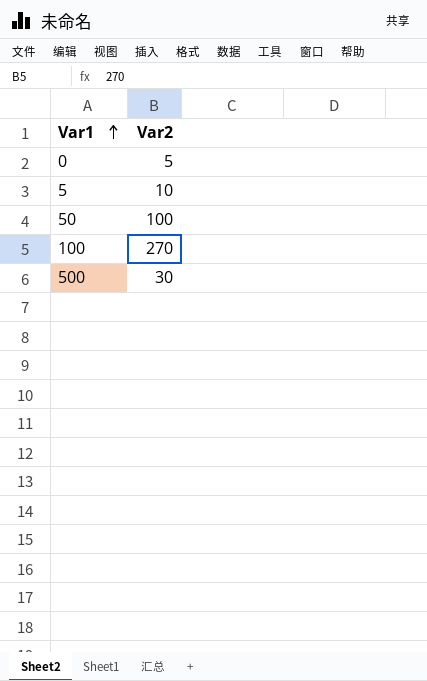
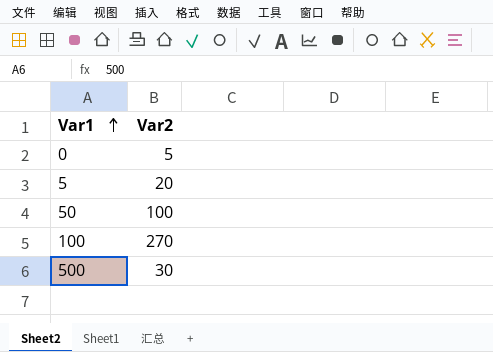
5 | Var2: 10 -> 20

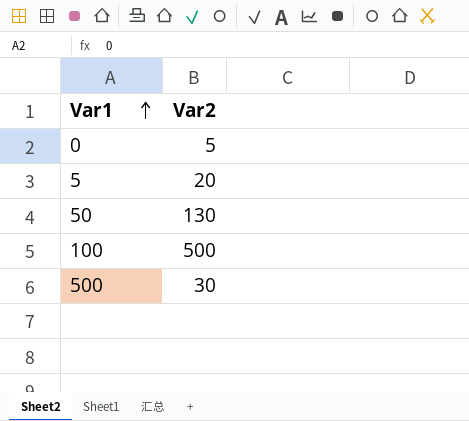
50 | Var2: 100 -> 130
100 | Var2: 270 -> 500

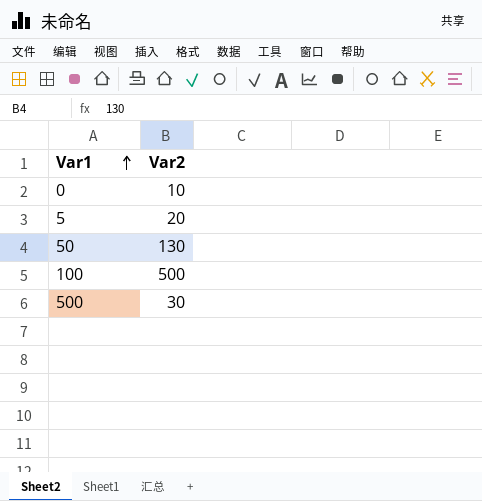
0 | Var2: 5 -> 10

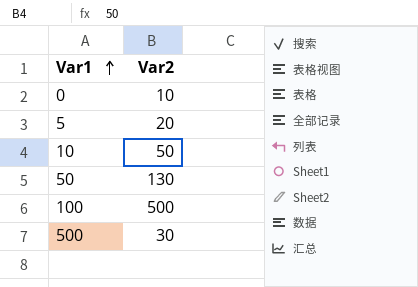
row 10: none -> 50

